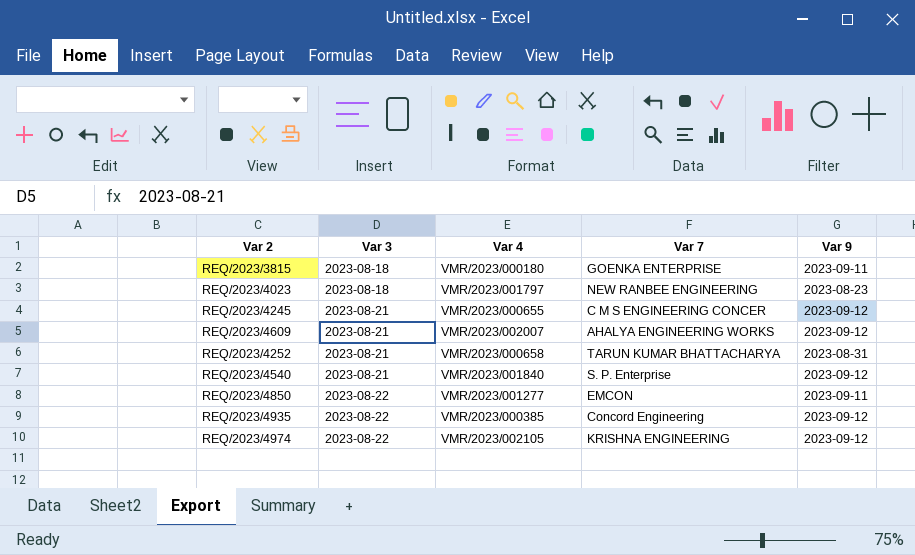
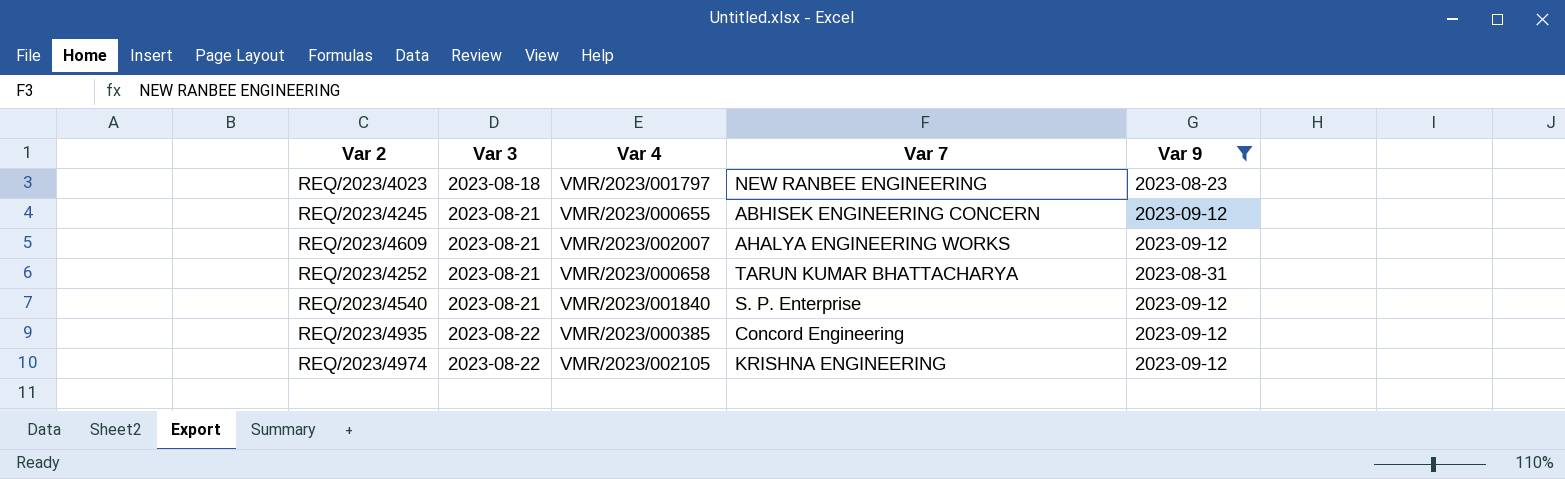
filter: none -> Var 9 != 2023-09-11
REQ/2023/4245 | Var 7: C M S ENGINEERING CONCER -> ABHISEK ENGINEERING CONCERN

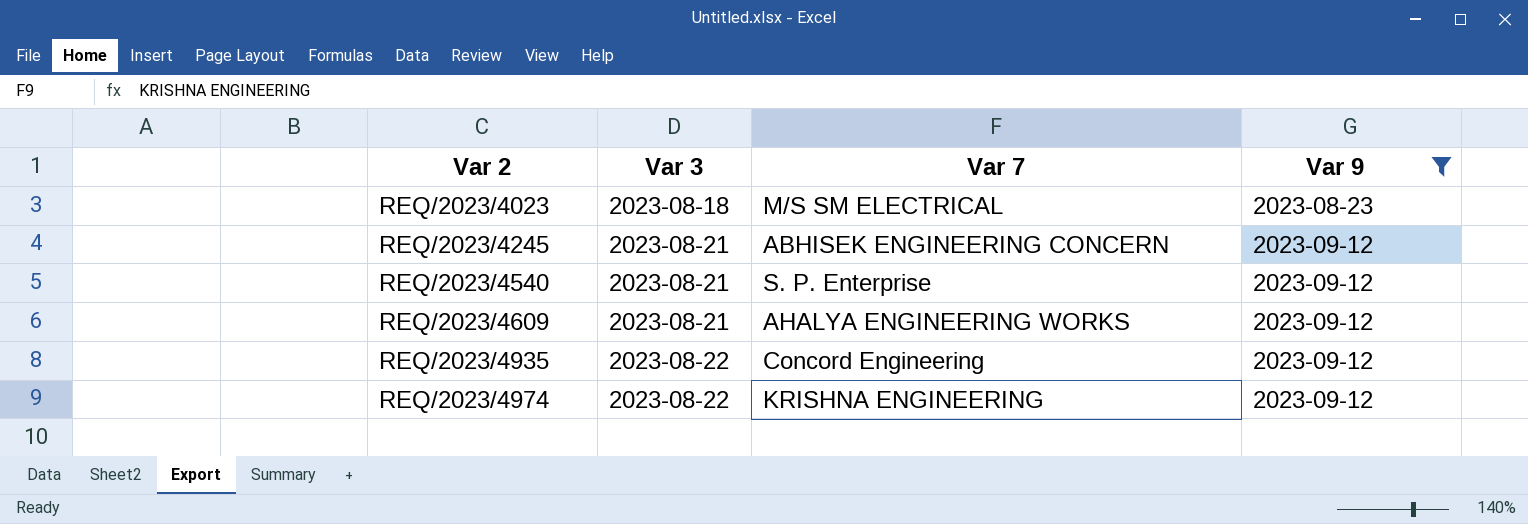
row order: Var 3 ascending -> Var 2 ascending
column Var 4 | position: 3 -> none
row REQ/2023/4252: 2023-08-21 | VMR/2023/000658 | TARUN KUMAR BHATTACHARYA | 2023-08-31 -> none
REQ/2023/4023 | Var 7: NEW RANBEE ENGINEERING -> M/S SM ELECTRICAL

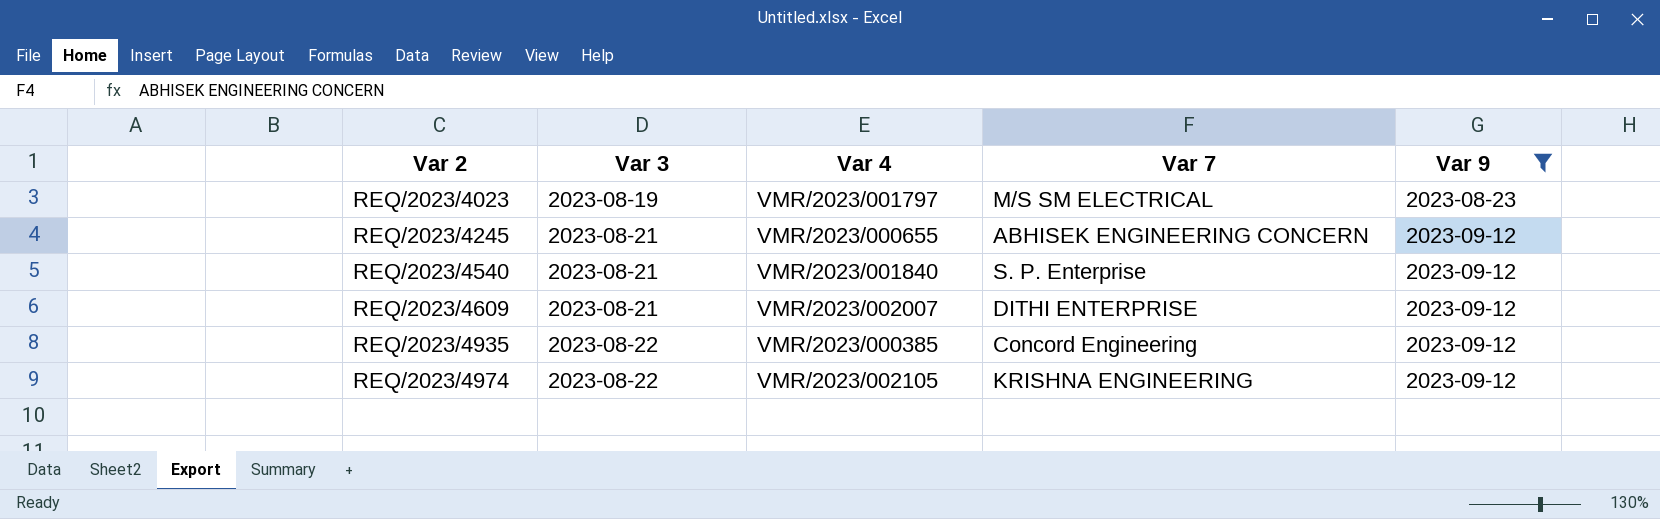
column Var 4 | position: none -> 3
REQ/2023/4023 | Var 3: 2023-08-18 -> 2023-08-19
REQ/2023/4609 | Var 7: AHALYA ENGINEERING WORKS -> DITHI ENTERPRISE

